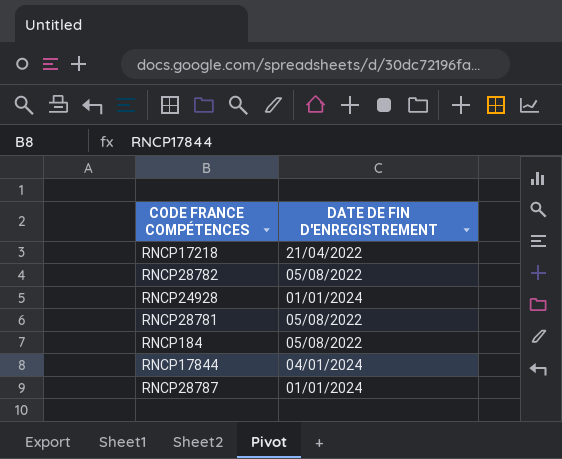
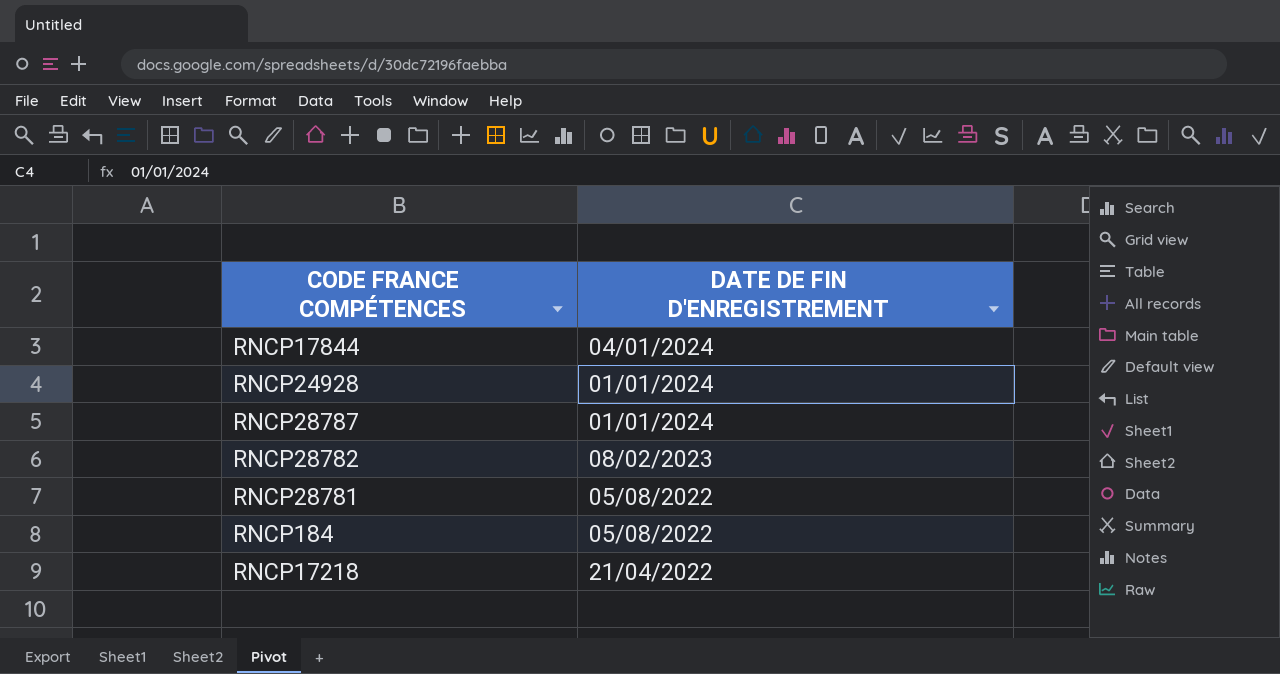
row order: none -> DATE DE FIN D'ENREGISTREMENT descending
RNCP28782 | DATE DE FIN D'ENREGISTREMENT: 05/08/2022 -> 08/02/2023

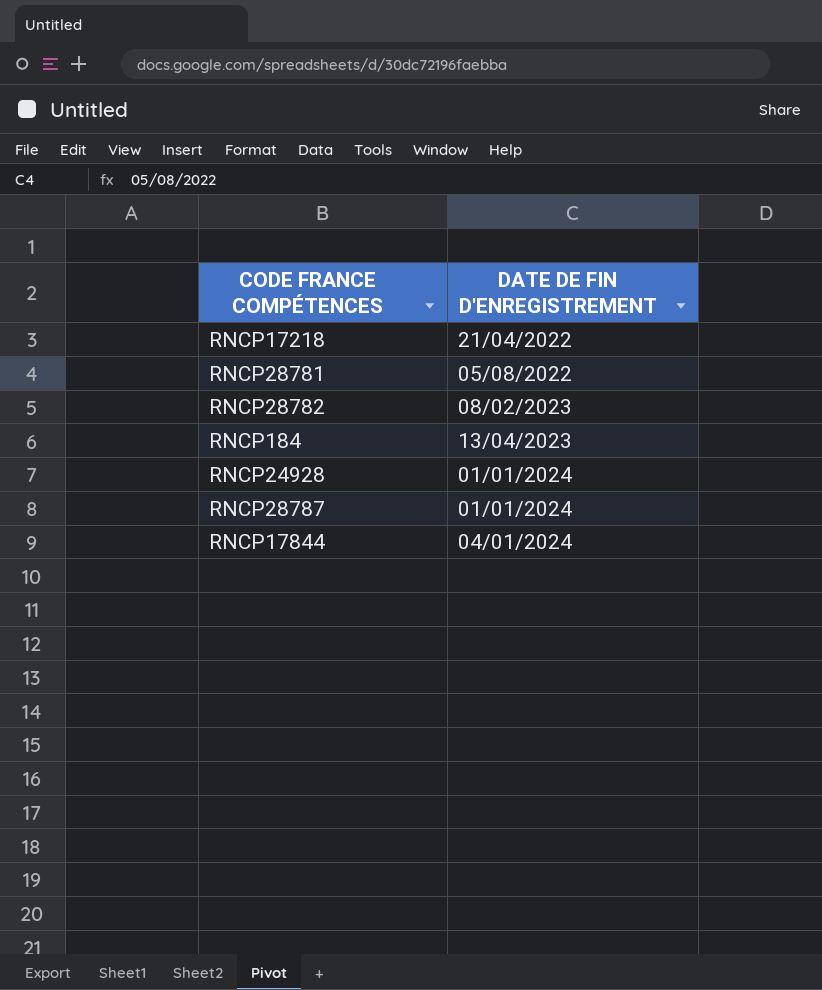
row order: DATE DE FIN D'ENREGISTREMENT descending -> DATE DE FIN D'ENREGISTREMENT ascending
RNCP184 | DATE DE FIN D'ENREGISTREMENT: 05/08/2022 -> 13/04/2023

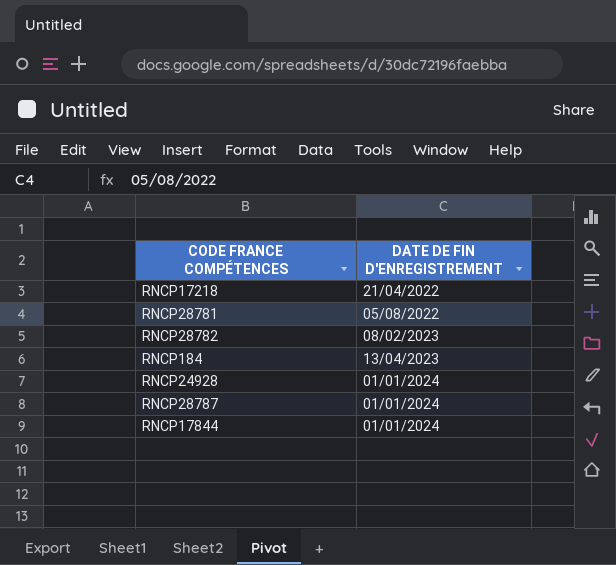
RNCP17844 | DATE DE FIN D'ENREGISTREMENT: 04/01/2024 -> 01/01/2024

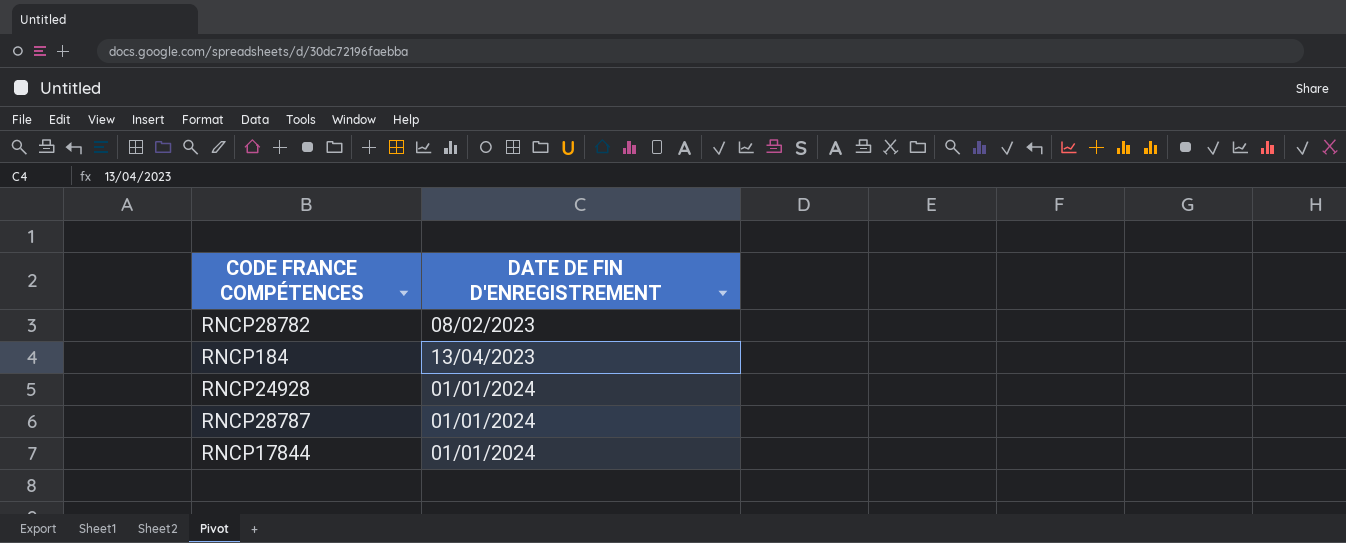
row RNCP17218: 21/04/2022 -> none
row RNCP28781: 05/08/2022 -> none

